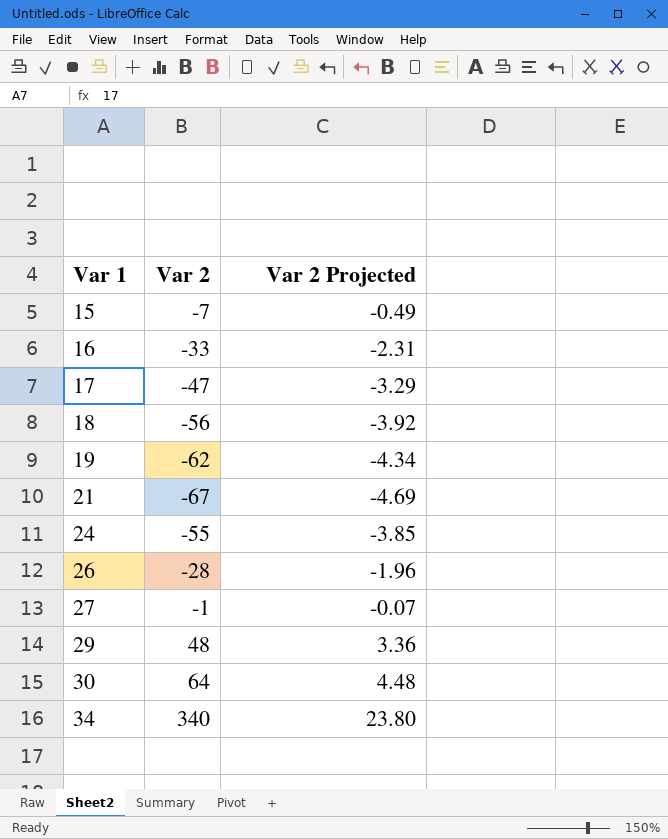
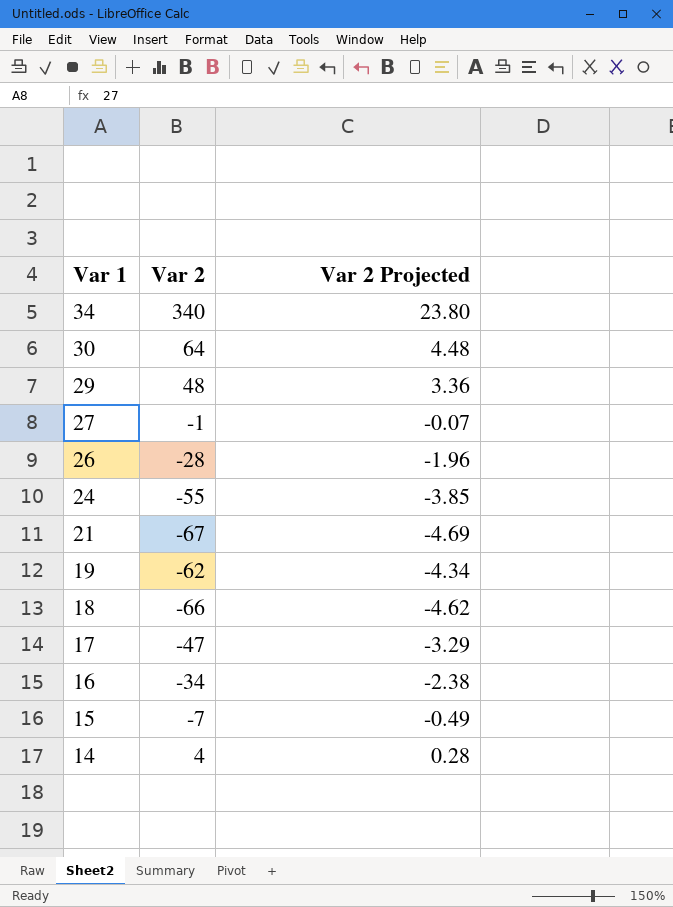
row order: Var 1 ascending -> Var 1 descending
18 | Var 2: -56 -> -66
18 | Var 2 Projected: -3.92 -> -4.62
16 | Var 2: -33 -> -34
16 | Var 2 Projected: -2.31 -> -2.38
row 14: none -> 4 | 0.28

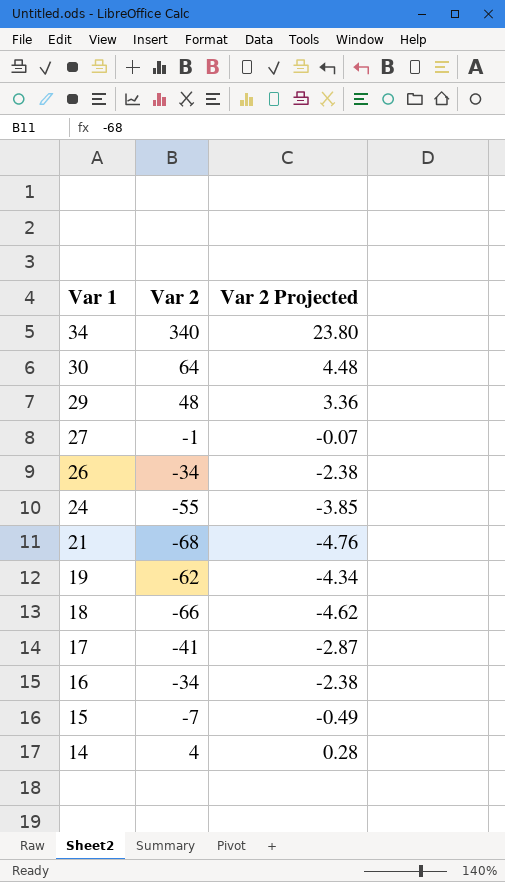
26 | Var 2: -28 -> -34
26 | Var 2 Projected: -1.96 -> -2.38
21 | Var 2: -67 -> -68
21 | Var 2 Projected: -4.69 -> -4.76
17 | Var 2: -47 -> -41
17 | Var 2 Projected: -3.29 -> -2.87

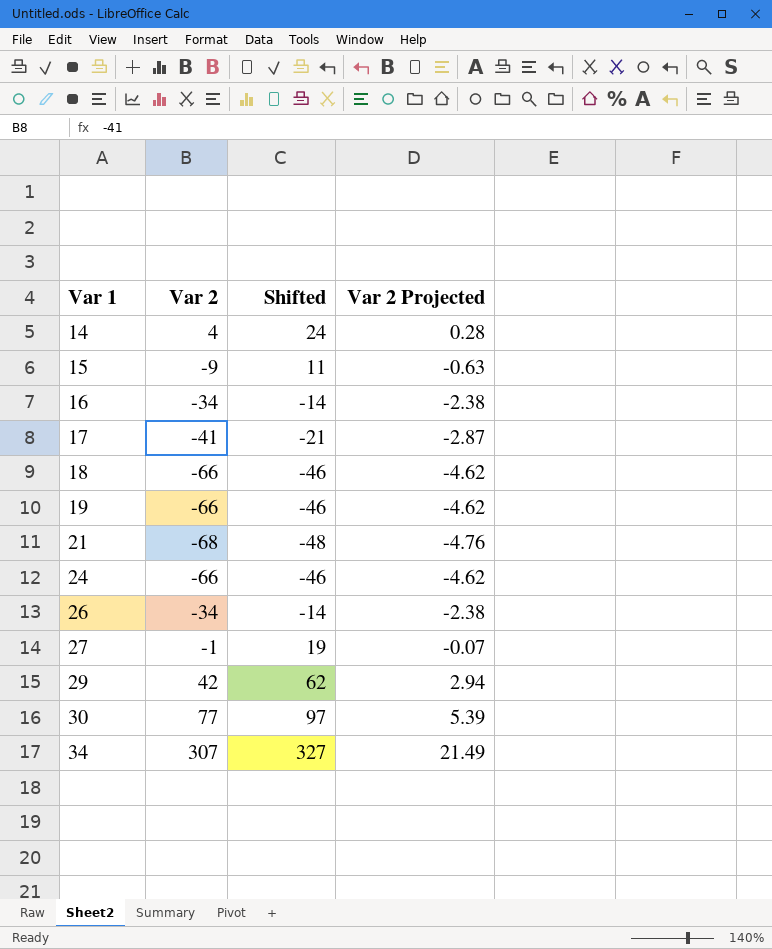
row order: Var 1 descending -> Var 1 ascending
column Shifted | formula: none -> [Var 2] + 20
15 | Var 2: -7 -> -9
15 | Var 2 Projected: -0.49 -> -0.63
19 | Var 2: -62 -> -66
19 | Var 2 Projected: -4.34 -> -4.62
24 | Var 2: -55 -> -66
24 | Var 2 Projected: -3.85 -> -4.62
29 | Var 2: 48 -> 42
29 | Var 2 Projected: 3.36 -> 2.94
30 | Var 2: 64 -> 77
30 | Var 2 Projected: 4.48 -> 5.39
34 | Var 2: 340 -> 307
34 | Var 2 Projected: 23.80 -> 21.49

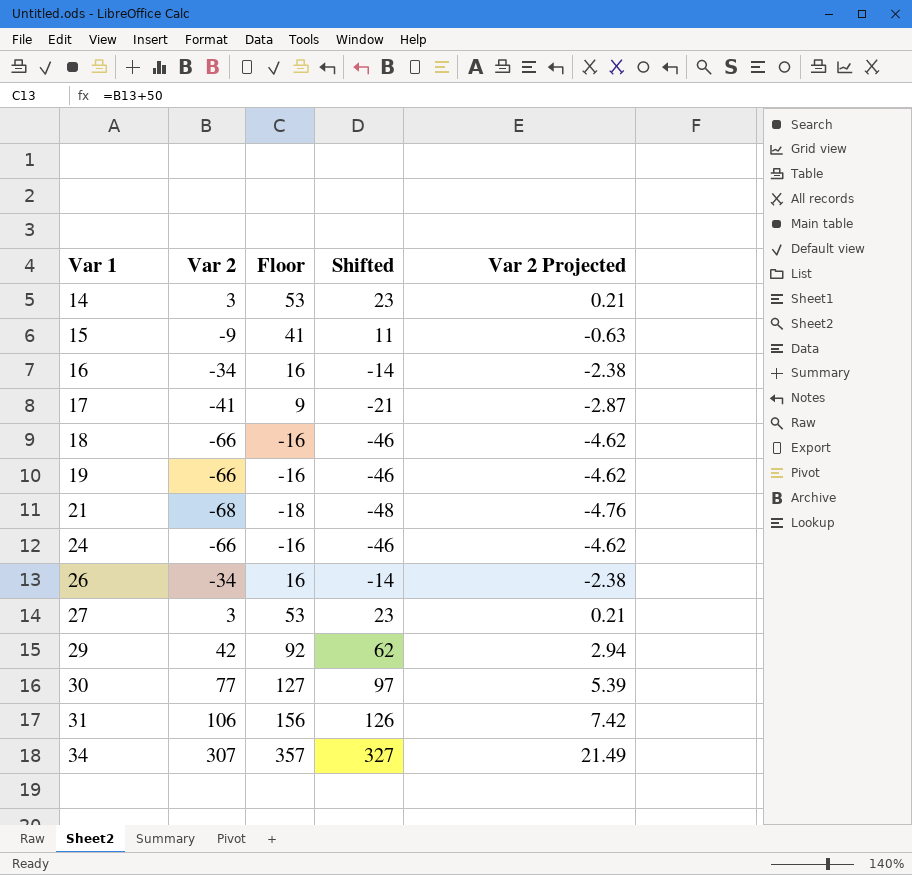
column Floor | formula: none -> [Var 2] + 50
14 | Var 2: 4 -> 3
14 | Shifted: 24 -> 23
14 | Var 2 Projected: 0.28 -> 0.21
27 | Var 2: -1 -> 3
27 | Shifted: 19 -> 23
27 | Var 2 Projected: -0.07 -> 0.21
row 31: none -> 106 | 156 | 126 | 7.42

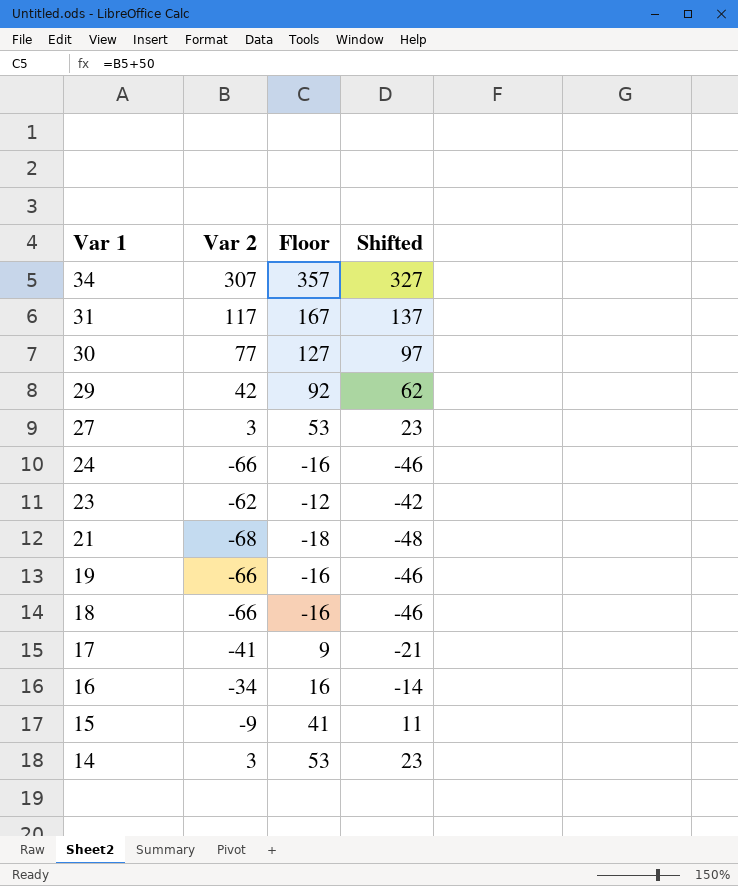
row order: Var 1 ascending -> Var 1 descending
column Var 2 Projected | formula: [Var 2] * 0.07 -> none
row 26: -34 | 16 | -14 | -2.38 -> none
31 | Var 2: 106 -> 117
31 | Floor: 156 -> 167
31 | Shifted: 126 -> 137
row 23: none -> -62 | -12 | -42

